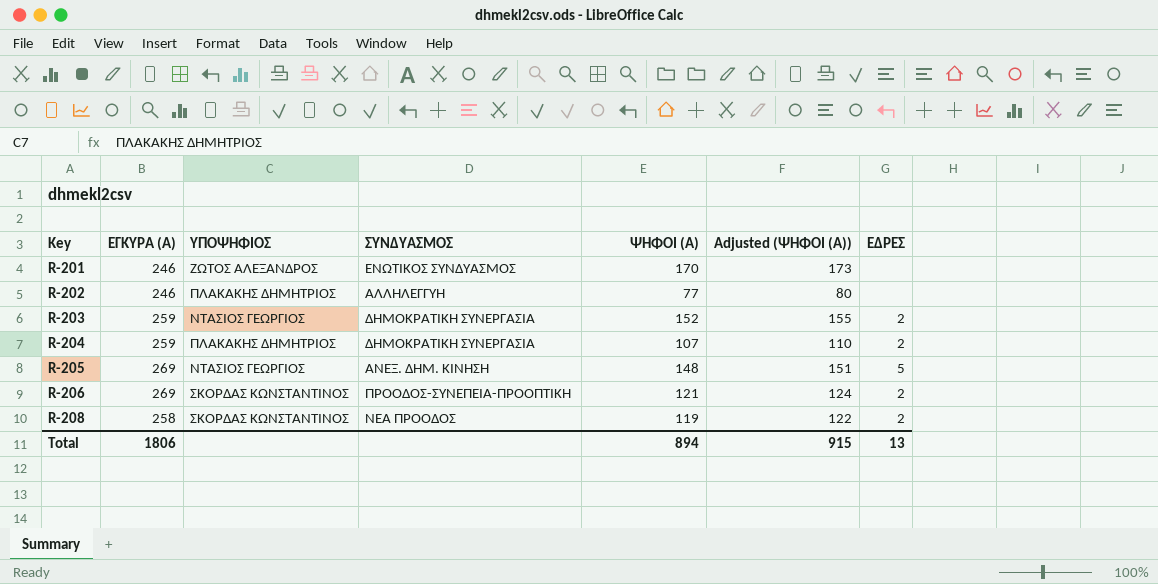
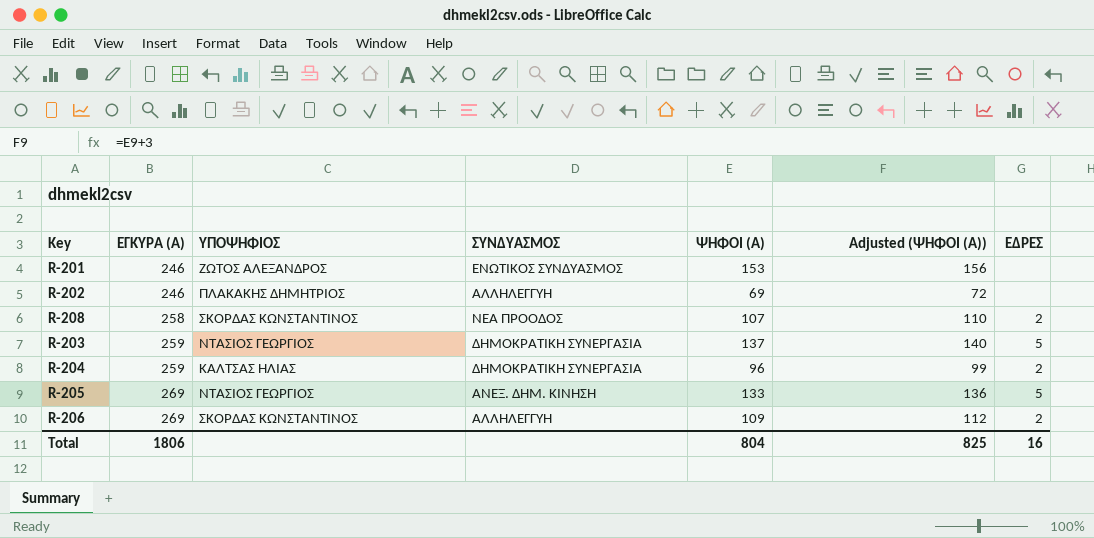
row order: Key ascending -> ΕΓΚΥΡΑ (Α) ascending
R-201 | ΨΗΦΟΙ (Α): 170 -> 153
R-201 | Adjusted (ΨΗΦΟΙ (Α)): 173 -> 156
R-202 | ΨΗΦΟΙ (Α): 77 -> 69
R-202 | Adjusted (ΨΗΦΟΙ (Α)): 80 -> 72
R-208 | ΨΗΦΟΙ (Α): 119 -> 107
R-208 | Adjusted (ΨΗΦΟΙ (Α)): 122 -> 110
R-203 | ΨΗΦΟΙ (Α): 152 -> 137
R-203 | Adjusted (ΨΗΦΟΙ (Α)): 155 -> 140
R-203 | ΕΔΡΕΣ: 2 -> 5
R-204 | ΥΠΟΨΗΦΙΟΣ: ΠΛΑΚΑΚΗΣ ΔΗΜΗΤΡΙΟΣ -> ΚΑΛΤΣΑΣ ΗΛΙΑΣ
R-204 | ΨΗΦΟΙ (Α): 107 -> 96
R-204 | Adjusted (ΨΗΦΟΙ (Α)): 110 -> 99
R-205 | ΨΗΦΟΙ (Α): 148 -> 133
R-205 | Adjusted (ΨΗΦΟΙ (Α)): 151 -> 136
R-206 | ΣΥΝΔΥΑΣΜΟΣ: ΠΡΟΟΔΟΣ-ΣΥΝΕΠΕΙΑ-ΠΡΟΟΠΤΙΚΗ -> ΑΛΛΗΛΕΓΓΥΗ
R-206 | ΨΗΦΟΙ (Α): 121 -> 109
R-206 | Adjusted (ΨΗΦΟΙ (Α)): 124 -> 112
Total | ΨΗΦΟΙ (Α): 894 -> 804
Total | Adjusted (ΨΗΦΟΙ (Α)): 915 -> 825
Total | ΕΔΡΕΣ: 13 -> 16

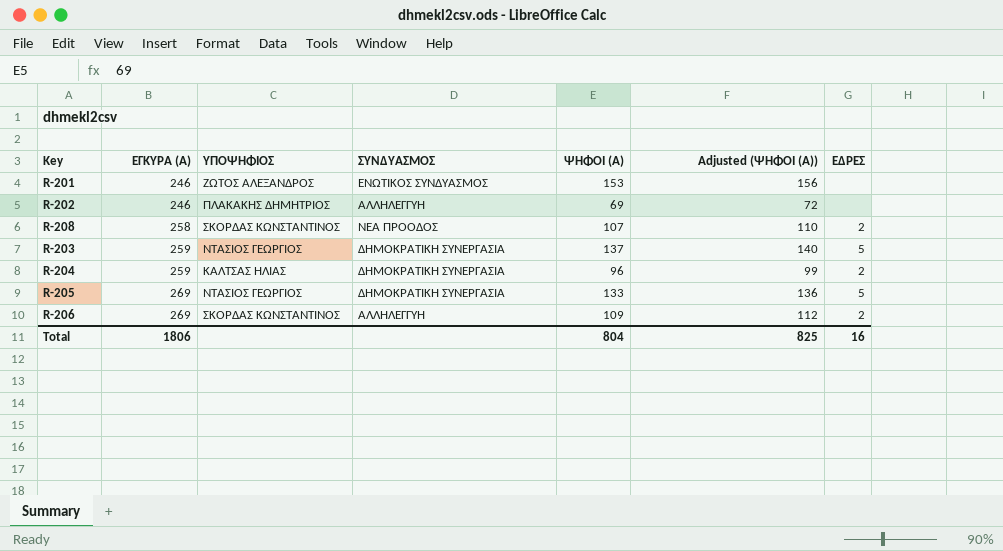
R-205 | ΣΥΝΔΥΑΣΜΟΣ: ΑΝΕΞ. ΔΗΜ. ΚΙΝΗΣΗ -> ΔΗΜΟΚΡΑΤΙΚΗ ΣΥΝΕΡΓΑΣΙΑ

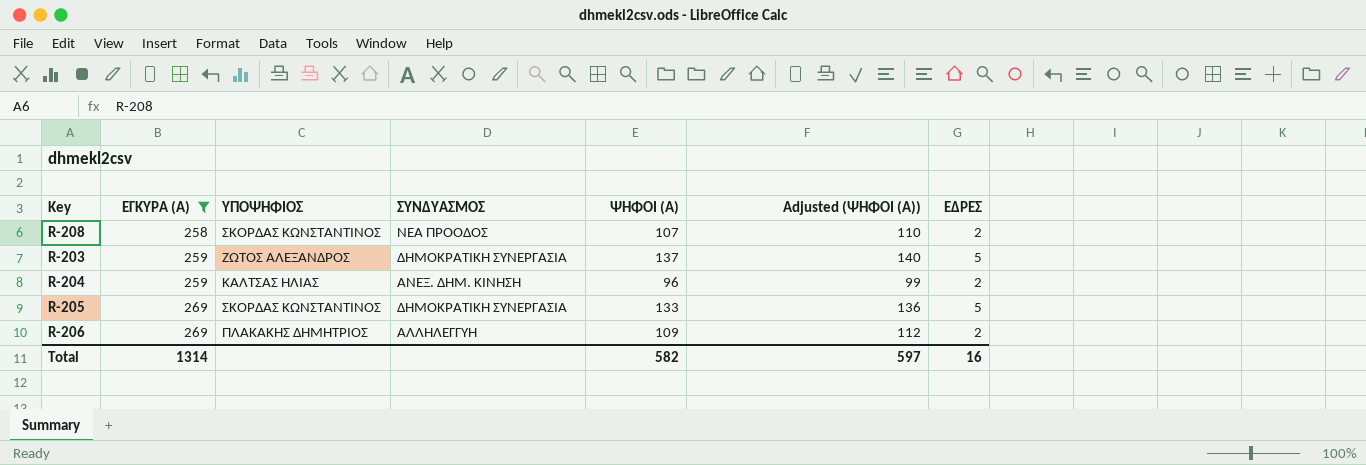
filter: none -> ΕΓΚΥΡΑ (Α) != 246
R-203 | ΥΠΟΨΗΦΙΟΣ: ΝΤΑΣΙΟΣ ΓΕΩΡΓΙΟΣ -> ΖΩΤΟΣ ΑΛΕΞΑΝΔΡΟΣ
R-204 | ΣΥΝΔΥΑΣΜΟΣ: ΔΗΜΟΚΡΑΤΙΚΗ ΣΥΝΕΡΓΑΣΙΑ -> ΑΝΕΞ. ΔΗΜ. ΚΙΝΗΣΗ
R-205 | ΥΠΟΨΗΦΙΟΣ: ΝΤΑΣΙΟΣ ΓΕΩΡΓΙΟΣ -> ΣΚΟΡΔΑΣ ΚΩΝΣΤΑΝΤΙΝΟΣ
R-206 | ΥΠΟΨΗΦΙΟΣ: ΣΚΟΡΔΑΣ ΚΩΝΣΤΑΝΤΙΝΟΣ -> ΠΛΑΚΑΚΗΣ ΔΗΜΗΤΡΙΟΣ
Total | ΕΓΚΥΡΑ (Α): 1806 -> 1314
Total | ΨΗΦΟΙ (Α): 804 -> 582
Total | Adjusted (ΨΗΦΟΙ (Α)): 825 -> 597

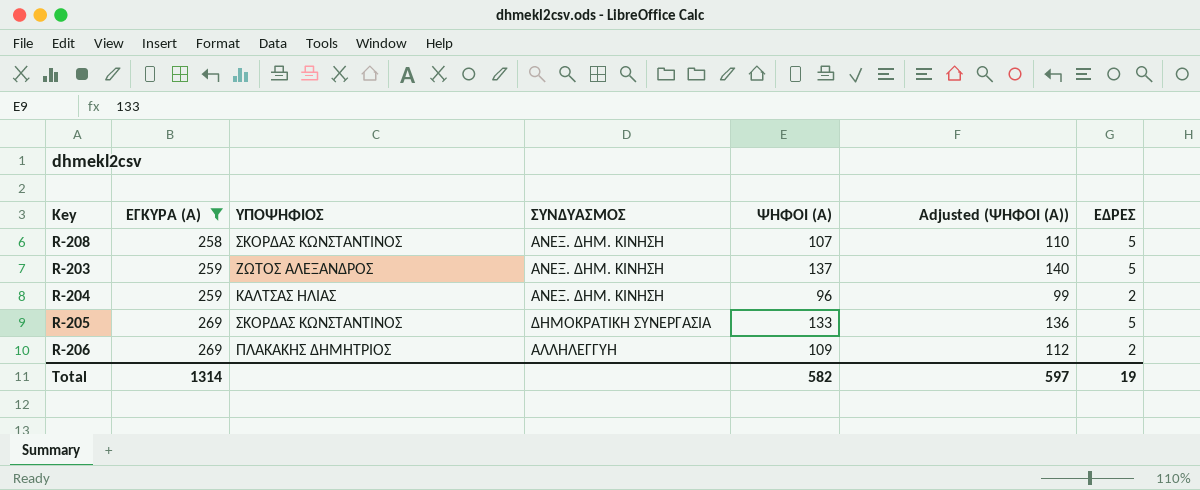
R-208 | ΣΥΝΔΥΑΣΜΟΣ: ΝΕΑ ΠΡΟΟΔΟΣ -> ΑΝΕΞ. ΔΗΜ. ΚΙΝΗΣΗ
R-208 | ΕΔΡΕΣ: 2 -> 5
R-203 | ΣΥΝΔΥΑΣΜΟΣ: ΔΗΜΟΚΡΑΤΙΚΗ ΣΥΝΕΡΓΑΣΙΑ -> ΑΝΕΞ. ΔΗΜ. ΚΙΝΗΣΗ
Total | ΕΔΡΕΣ: 16 -> 19

